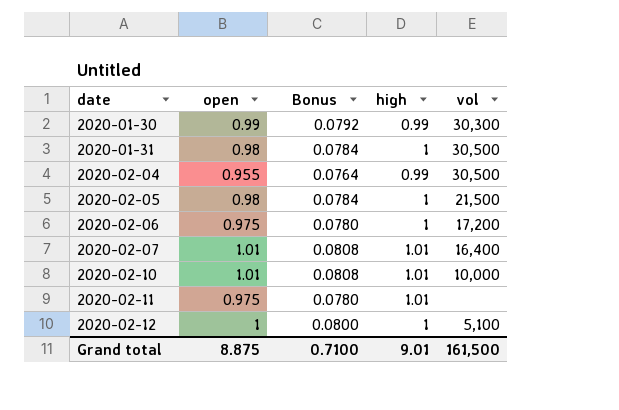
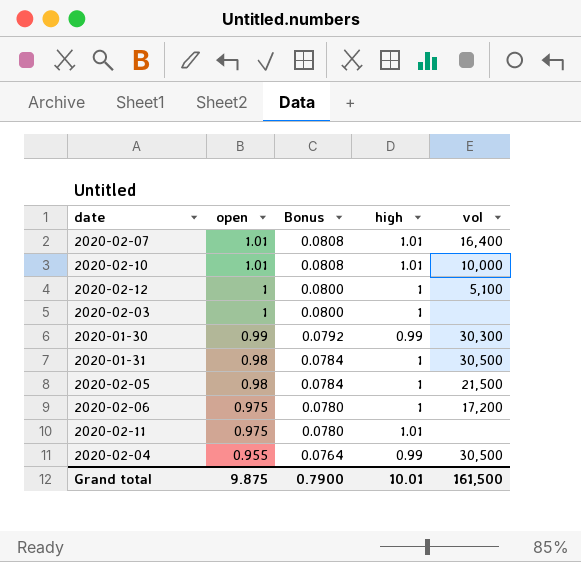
row order: date ascending -> open descending
row 2020-02-03: none -> 1 | 0.0800 | 1 | none
Grand total | open: 8.875 -> 9.875
Grand total | Bonus: 0.7100 -> 0.7900
Grand total | high: 9.01 -> 10.01

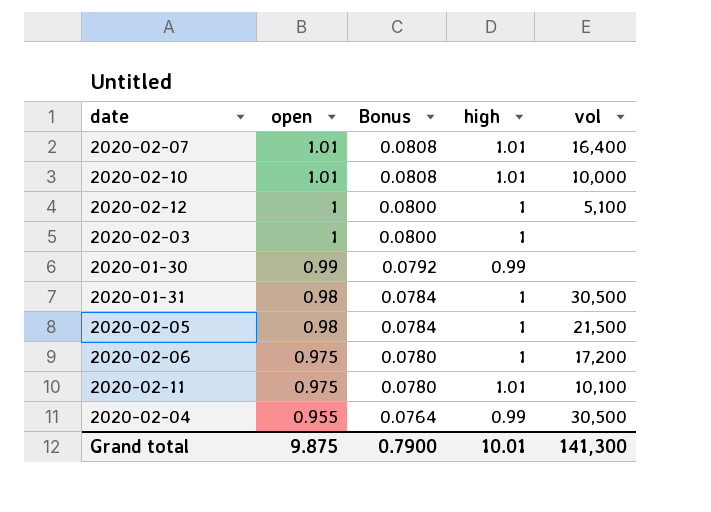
2020-01-30 | vol: 30,300 -> none
2020-02-11 | vol: none -> 10,100
Grand total | vol: 161,500 -> 141,300

